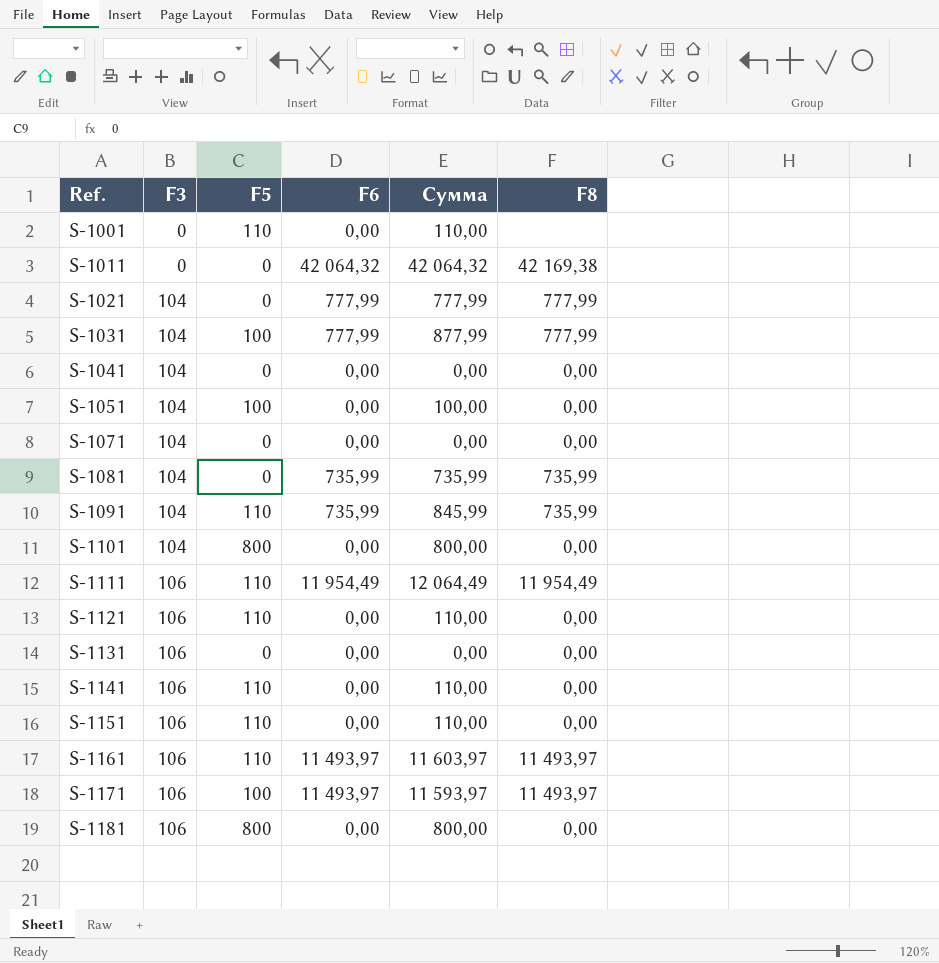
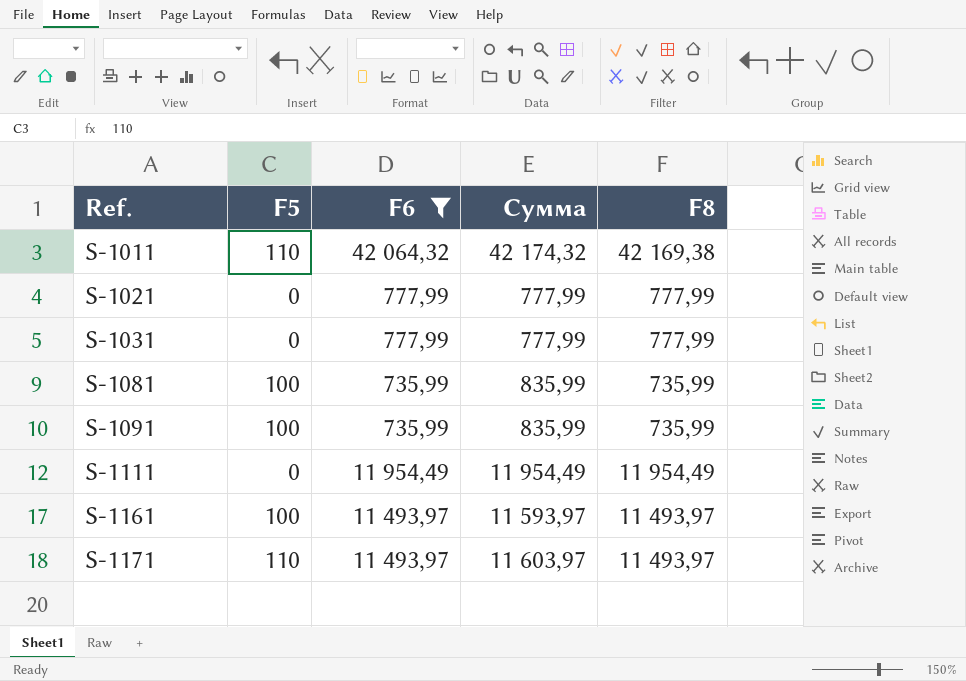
filter: none -> F6 != 0,00
column F3 | position: 2 -> none
S-1011 | F5: 0 -> 110
S-1011 | Сумма: 42 064,32 -> 42 174,32
S-1031 | F5: 100 -> 0
S-1031 | Сумма: 877,99 -> 777,99
S-1081 | F5: 0 -> 100
S-1081 | Сумма: 735,99 -> 835,99
S-1091 | F5: 110 -> 100
S-1091 | Сумма: 845,99 -> 835,99
S-1111 | F5: 110 -> 0
S-1111 | Сумма: 12 064,49 -> 11 954,49
S-1161 | F5: 110 -> 100
S-1161 | Сумма: 11 603,97 -> 11 593,97
S-1171 | F5: 100 -> 110
S-1171 | Сумма: 11 593,97 -> 11 603,97

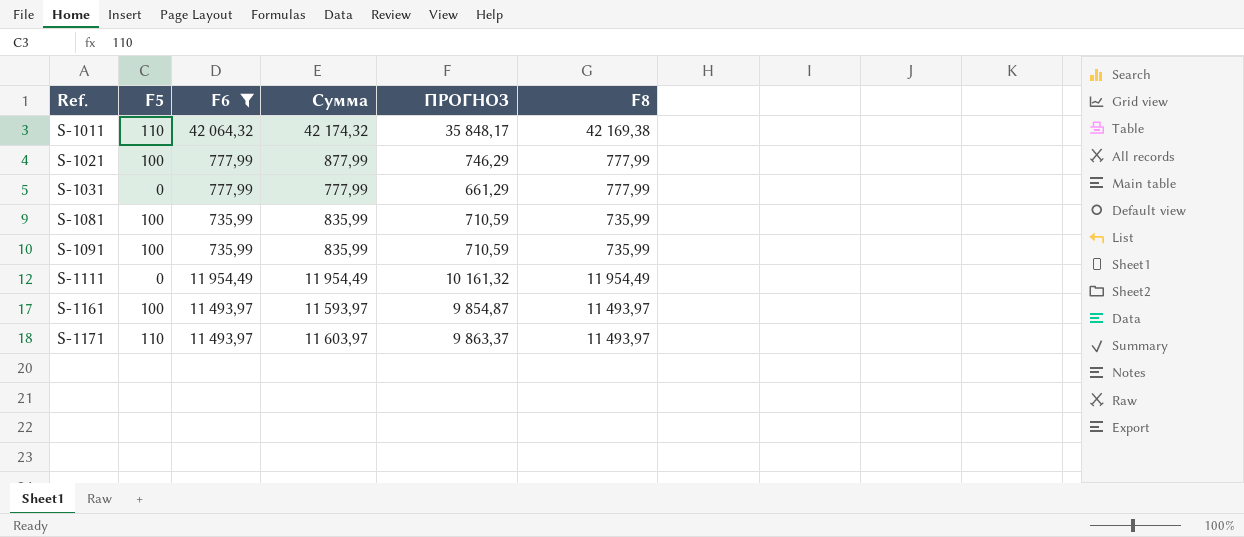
column ПРОГНОЗ | formula: none -> [Сумма] * 0,85
S-1021 | F5: 0 -> 100
S-1021 | Сумма: 777,99 -> 877,99

